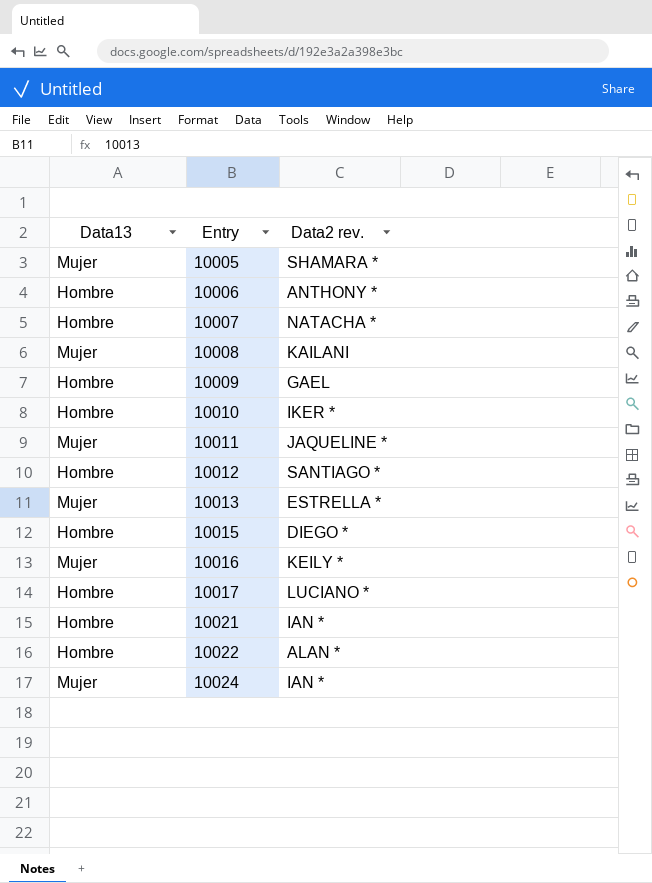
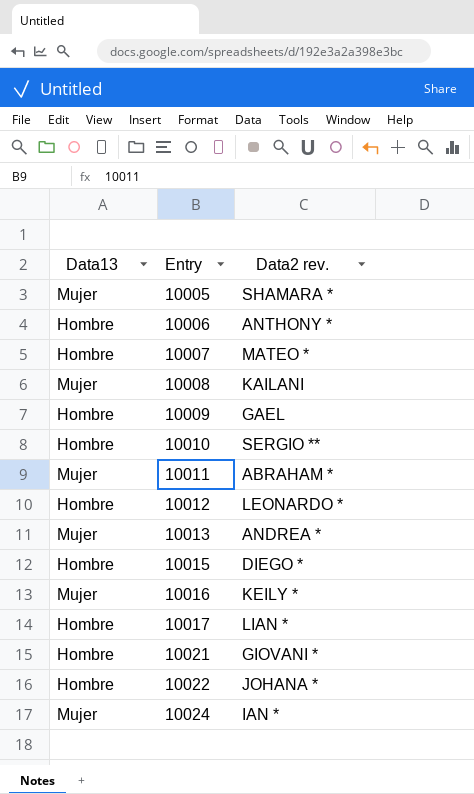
10007 | Data2 rev.: NATACHA * -> MATEO *
10010 | Data2 rev.: IKER * -> SERGIO **
10011 | Data2 rev.: JAQUELINE * -> ABRAHAM *
10012 | Data2 rev.: SANTIAGO * -> LEONARDO *
10013 | Data2 rev.: ESTRELLA * -> ANDREA *
10017 | Data2 rev.: LUCIANO * -> LIAN *
10021 | Data2 rev.: IAN * -> GIOVANI *
10022 | Data2 rev.: ALAN * -> JOHANA *

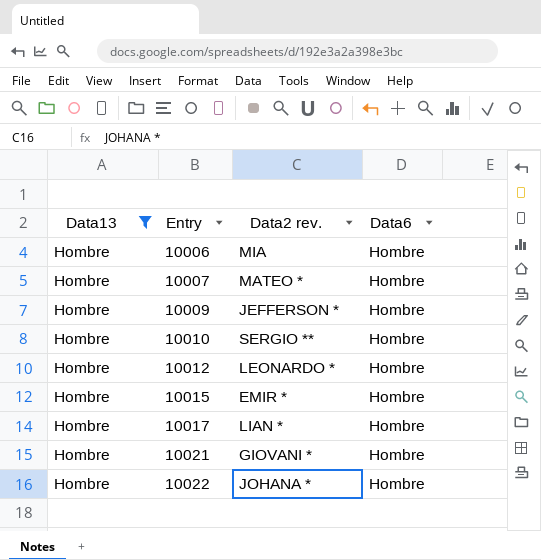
filter: none -> Data13 = Hombre
column Data6 | position: none -> 4
10006 | Data2 rev.: ANTHONY * -> MIA
10009 | Data2 rev.: GAEL -> JEFFERSON *
10015 | Data2 rev.: DIEGO * -> EMIR *

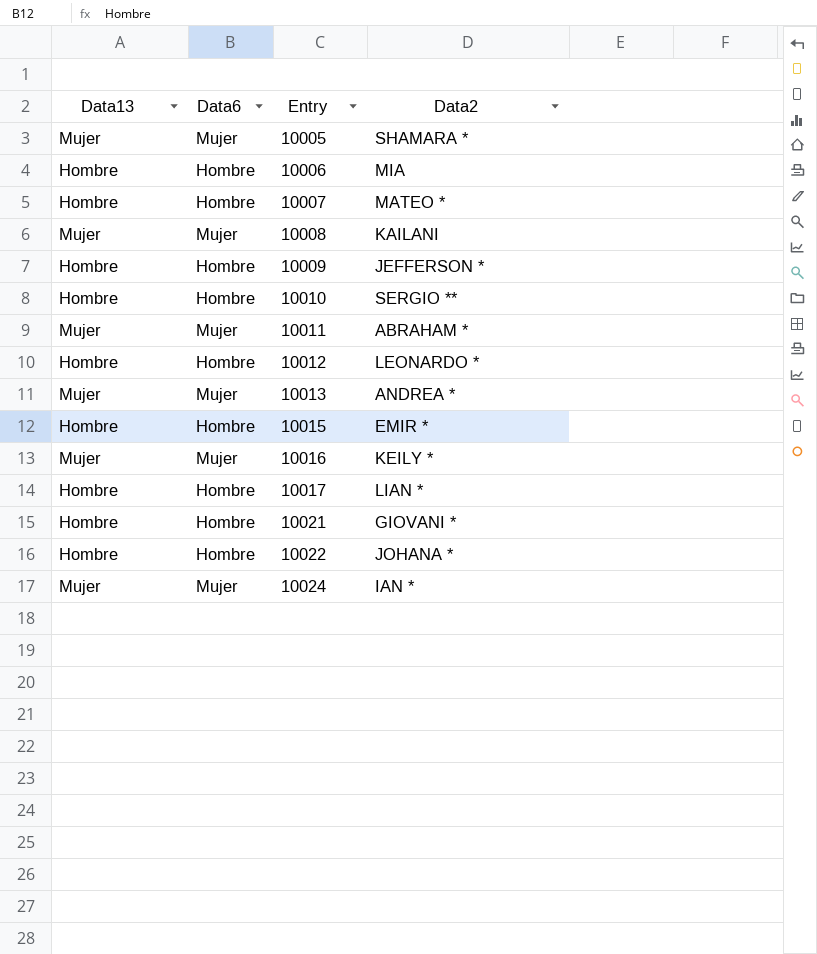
filter: Data13 = Hombre -> none
column Data6 | position: 4 -> 2
column name: Data2 rev. -> Data2

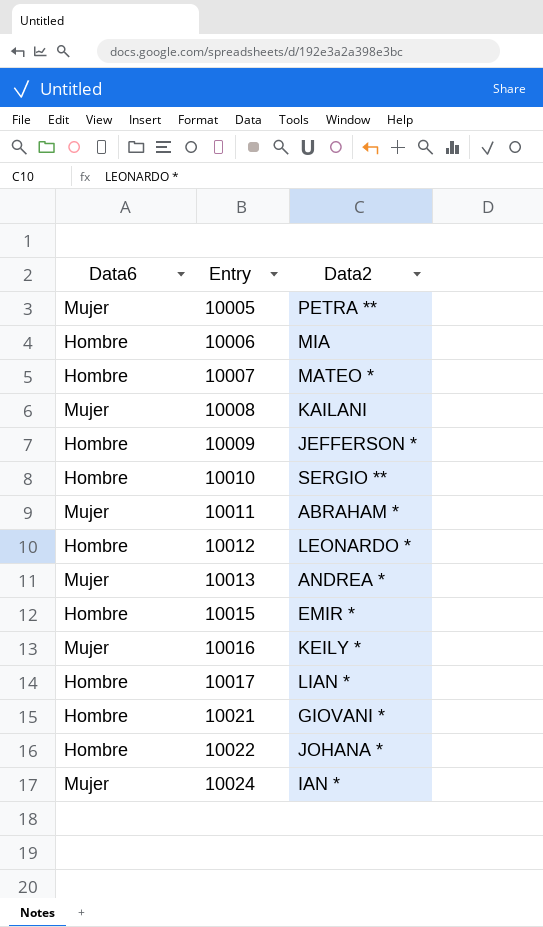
column Data13 | position: 1 -> none
10005 | Data2: SHAMARA * -> PETRA **

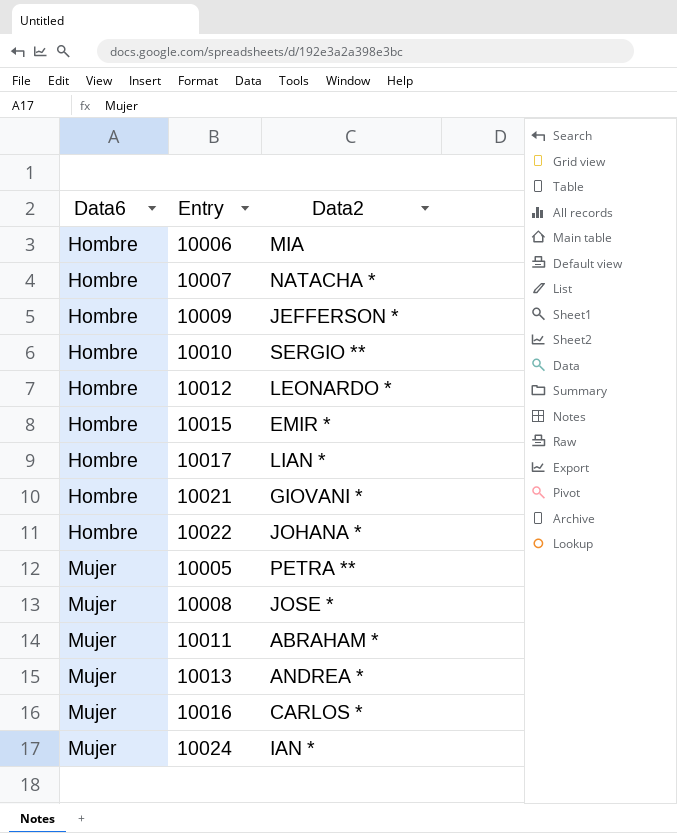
row order: Entry ascending -> Data6 ascending
10007 | Data2: MATEO * -> NATACHA *
10008 | Data2: KAILANI -> JOSE *
10016 | Data2: KEILY * -> CARLOS *

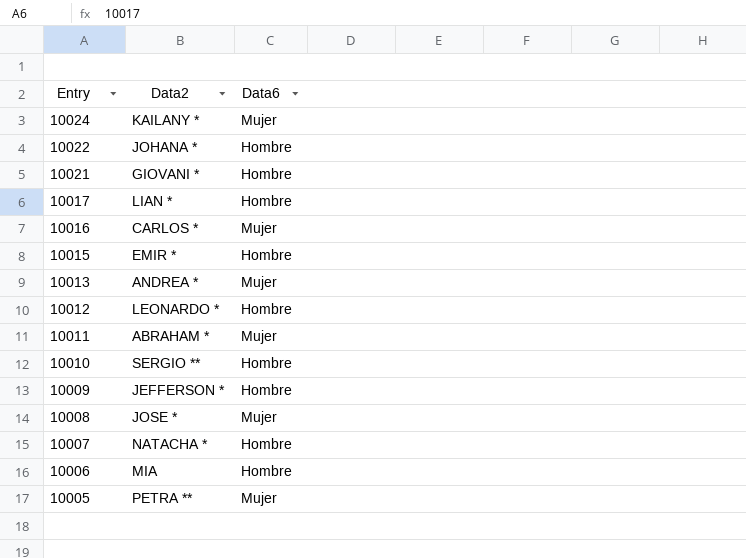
row order: Data6 ascending -> Entry descending
column Data6 | position: 1 -> 3
10024 | Data2: IAN * -> KAILANY *

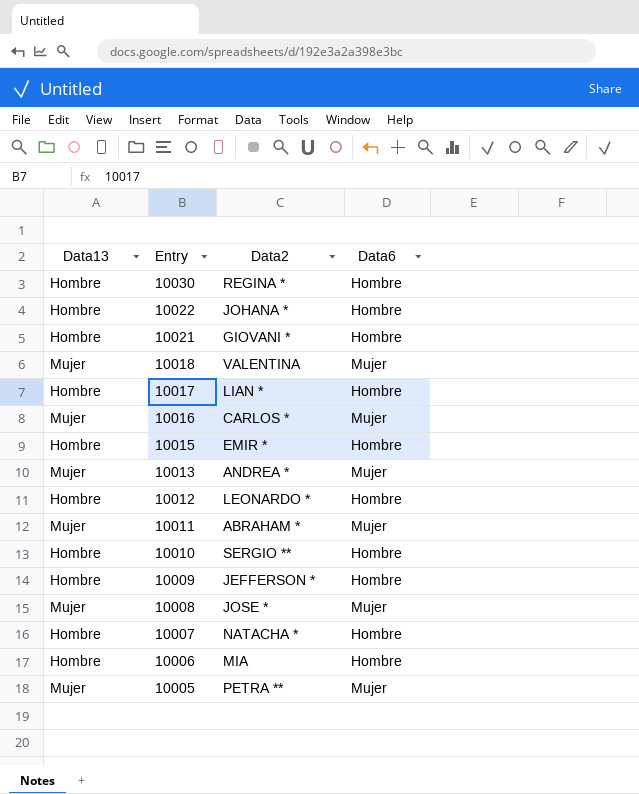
column Data13 | position: none -> 1
row 10024: KAILANY * | Mujer -> none
row 10030: none -> Hombre | REGINA * | Hombre
row 10018: none -> Mujer | VALENTINA | Mujer

